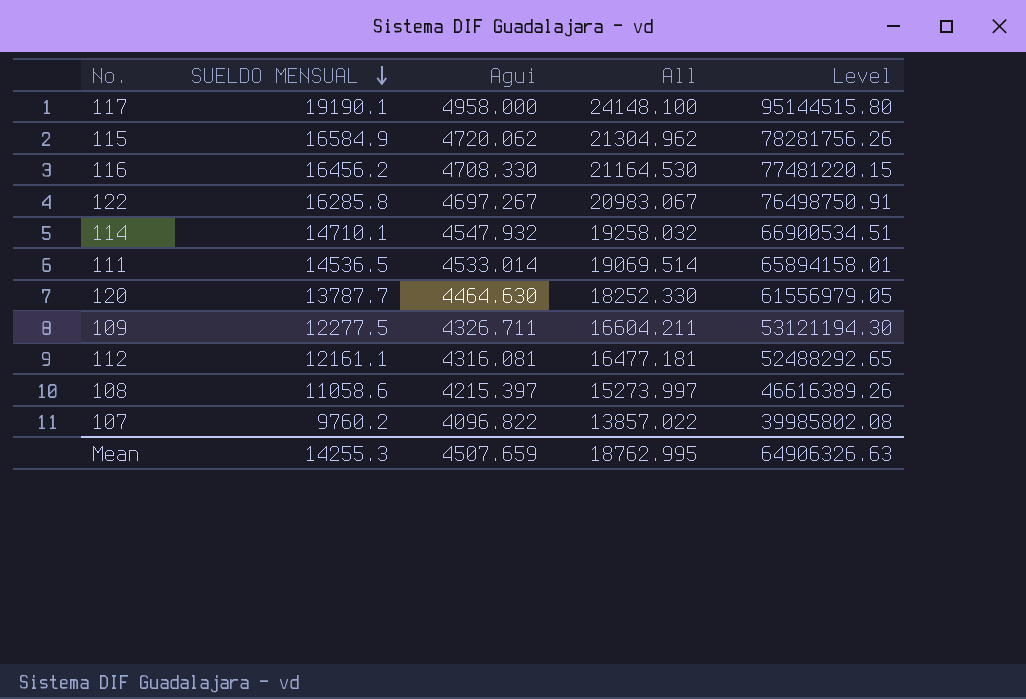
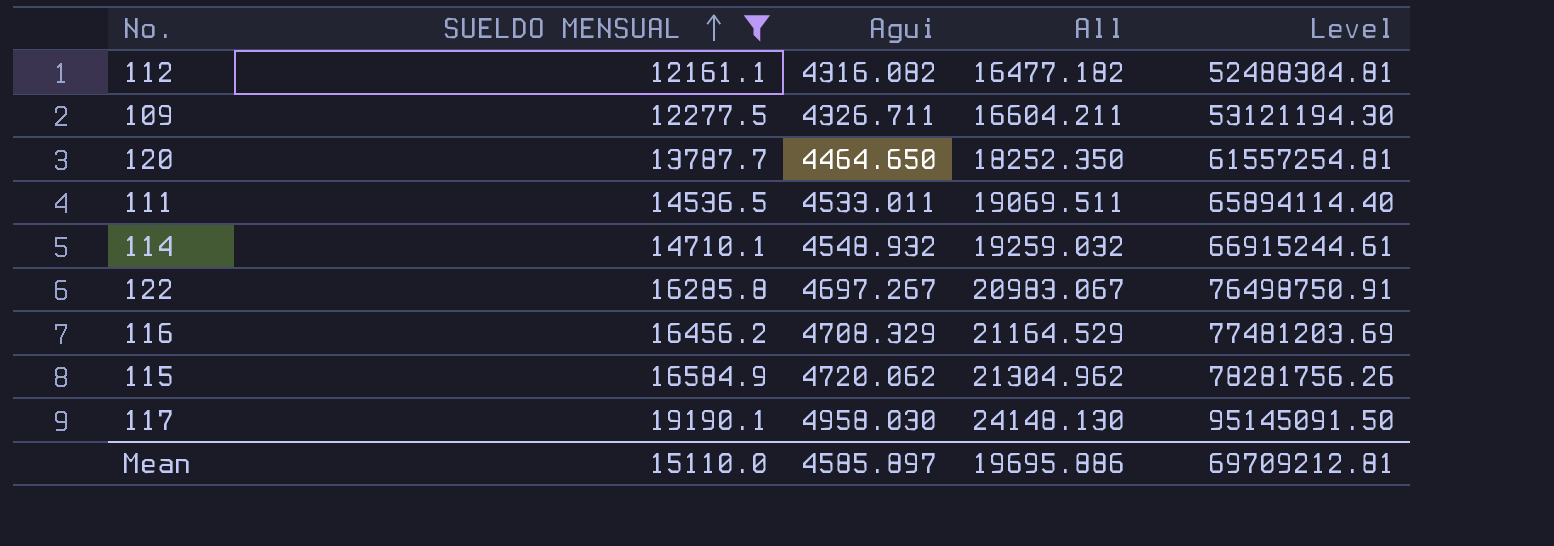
filter: none -> SUELDO MENSUAL >= 12161.1
row order: SUELDO MENSUAL descending -> SUELDO MENSUAL ascending
112 | Agui: 4316.081 -> 4316.082
112 | All: 16477.181 -> 16477.182
112 | Level: 52488292.65 -> 52488304.81
120 | Agui: 4464.630 -> 4464.650
120 | All: 18252.330 -> 18252.350
120 | Level: 61556979.05 -> 61557254.81
111 | Agui: 4533.014 -> 4533.011
111 | All: 19069.514 -> 19069.511
111 | Level: 65894158.01 -> 65894114.40
114 | Agui: 4547.932 -> 4548.932
114 | All: 19258.032 -> 19259.032
114 | Level: 66900534.51 -> 66915244.61
116 | Agui: 4708.330 -> 4708.329
116 | All: 21164.530 -> 21164.529
116 | Level: 77481220.15 -> 77481203.69
117 | Agui: 4958.000 -> 4958.030
117 | All: 24148.100 -> 24148.130
117 | Level: 95144515.80 -> 95145091.50
Mean | SUELDO MENSUAL: 14255.3 -> 15110.0
Mean | Agui: 4507.659 -> 4585.897
Mean | All: 18762.995 -> 19695.886
Mean | Level: 64906326.63 -> 69709212.81

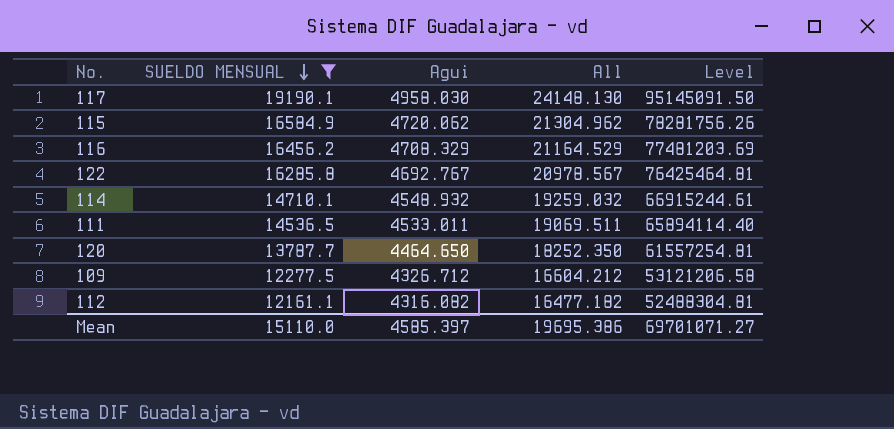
row order: SUELDO MENSUAL ascending -> SUELDO MENSUAL descending
122 | Agui: 4697.267 -> 4692.767
122 | All: 20983.067 -> 20978.567
122 | Level: 76498750.91 -> 76425464.81
109 | Agui: 4326.711 -> 4326.712
109 | All: 16604.211 -> 16604.212
109 | Level: 53121194.30 -> 53121206.58
Mean | Agui: 4585.897 -> 4585.397
Mean | All: 19695.886 -> 19695.386
Mean | Level: 69709212.81 -> 69701071.27

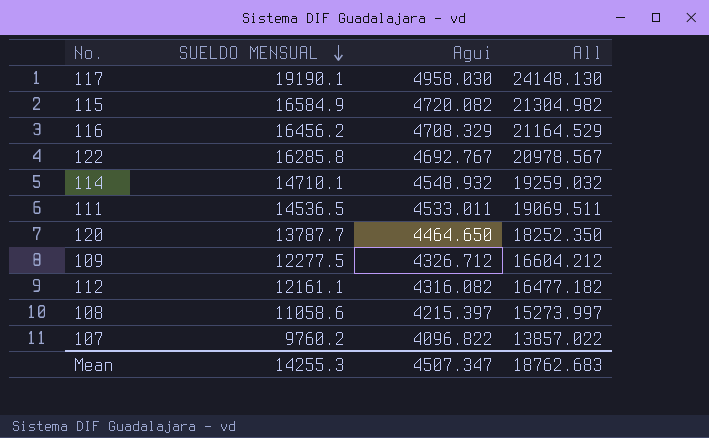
filter: SUELDO MENSUAL >= 12161.1 -> none
column Level | formula: [SUELDO MENSUAL] * [Agui] -> none
115 | Agui: 4720.062 -> 4720.082
115 | All: 21304.962 -> 21304.982
Mean | SUELDO MENSUAL: 15110.0 -> 14255.3
Mean | Agui: 4585.397 -> 4507.347
Mean | All: 19695.386 -> 18762.683

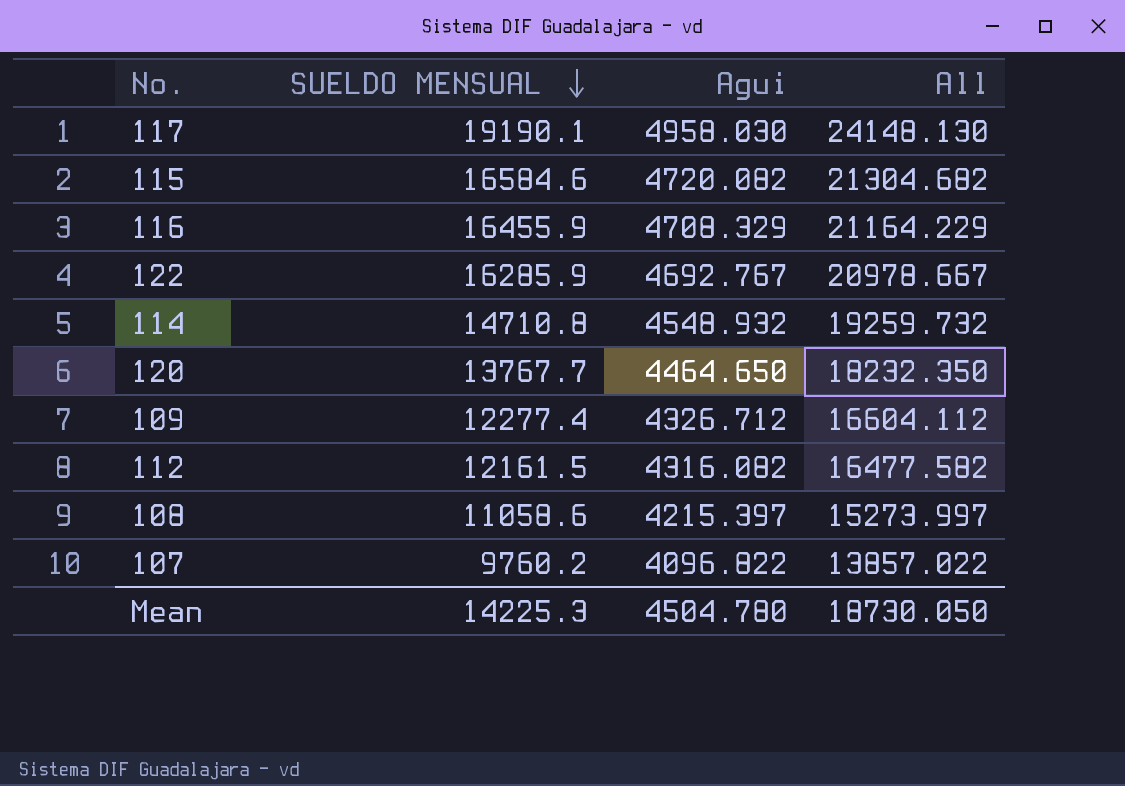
row 111: 14536.5 | 4533.011 | 19069.511 -> none
115 | SUELDO MENSUAL: 16584.9 -> 16584.6
115 | All: 21304.982 -> 21304.682
116 | SUELDO MENSUAL: 16456.2 -> 16455.9
116 | All: 21164.529 -> 21164.229
122 | SUELDO MENSUAL: 16285.8 -> 16285.9
122 | All: 20978.567 -> 20978.667
114 | SUELDO MENSUAL: 14710.1 -> 14710.8
114 | All: 19259.032 -> 19259.732
120 | SUELDO MENSUAL: 13787.7 -> 13767.7
120 | All: 18252.350 -> 18232.350
109 | SUELDO MENSUAL: 12277.5 -> 12277.4
109 | All: 16604.212 -> 16604.112
112 | SUELDO MENSUAL: 12161.1 -> 12161.5
112 | All: 16477.182 -> 16477.582
Mean | SUELDO MENSUAL: 14255.3 -> 14225.3
Mean | Agui: 4507.347 -> 4504.780
Mean | All: 18762.683 -> 18730.050

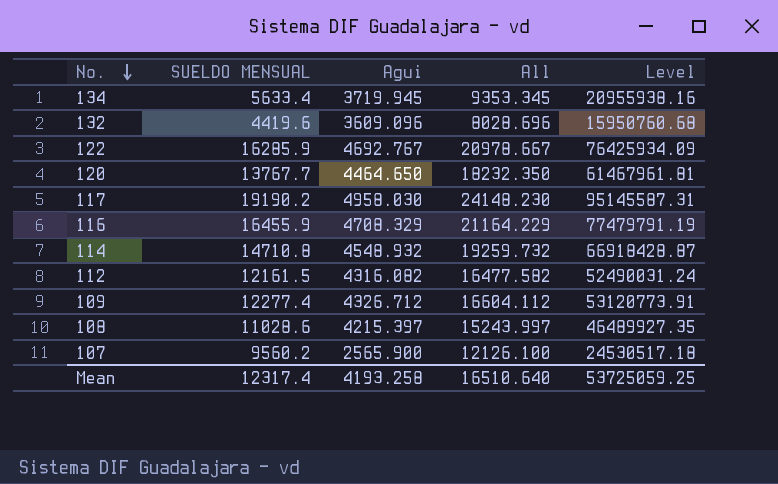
row order: SUELDO MENSUAL descending -> No. descending
column Level | formula: none -> [SUELDO MENSUAL] * [Agui]
row 115: 16584.6 | 4720.082 | 21304.682 -> none
row 134: none -> 5633.4 | 3719.945 | 9353.345 | 20955938.16
row 132: none -> 4419.6 | 3609.096 | 8028.696 | 15950760.68
117 | SUELDO MENSUAL: 19190.1 -> 19190.2
117 | All: 24148.130 -> 24148.230
108 | SUELDO MENSUAL: 11058.6 -> 11028.6
108 | All: 15273.997 -> 15243.997
107 | SUELDO MENSUAL: 9760.2 -> 9560.2
107 | Agui: 4096.822 -> 2565.900
107 | All: 13857.022 -> 12126.100
Mean | SUELDO MENSUAL: 14225.3 -> 12317.4
Mean | Agui: 4504.780 -> 4193.258
Mean | All: 18730.050 -> 16510.640

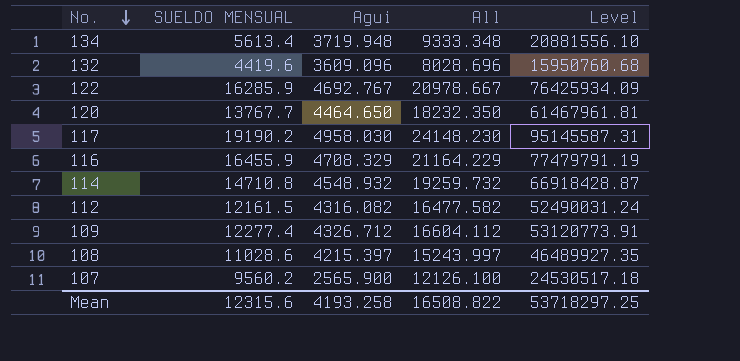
134 | SUELDO MENSUAL: 5633.4 -> 5613.4
134 | Agui: 3719.945 -> 3719.948
134 | All: 9353.345 -> 9333.348
134 | Level: 20955938.16 -> 20881556.10
Mean | SUELDO MENSUAL: 12317.4 -> 12315.6
Mean | All: 16510.640 -> 16508.822
Mean | Level: 53725059.25 -> 53718297.25

